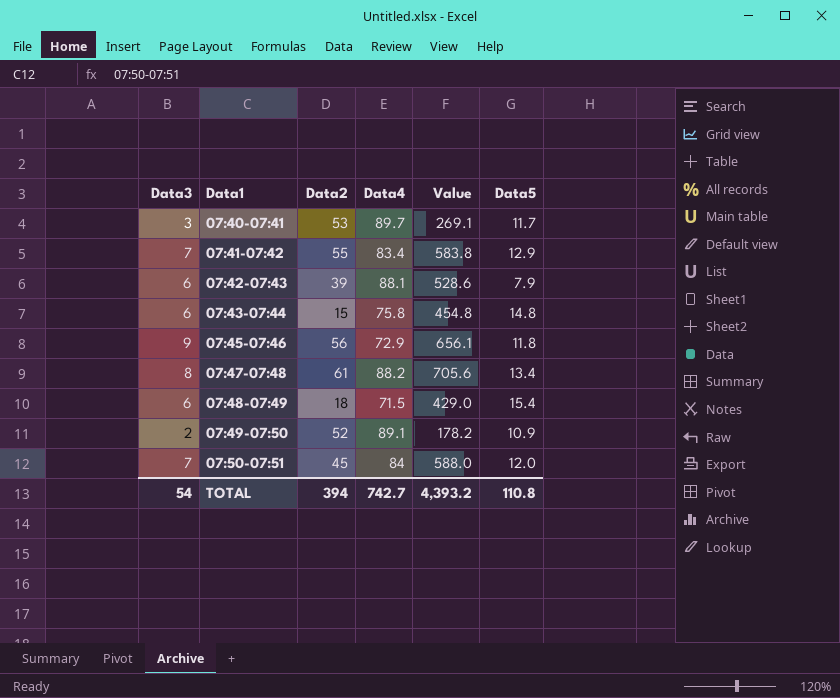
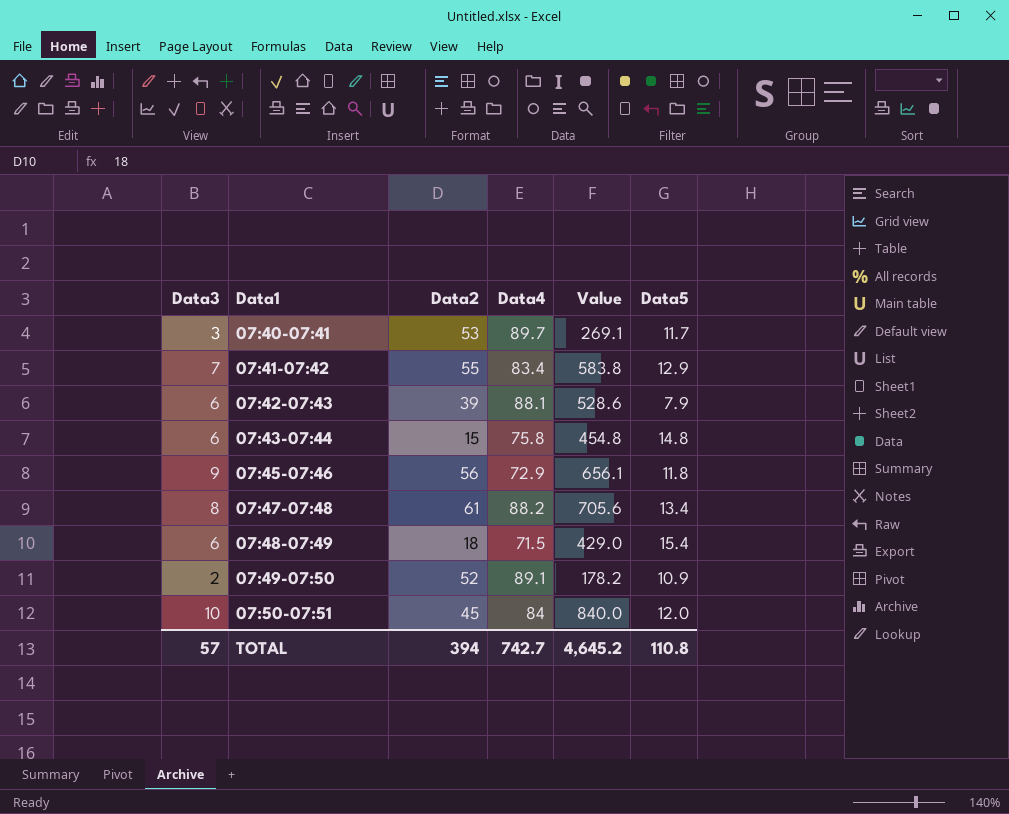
07:50-07:51 | Data3: 7 -> 10
07:50-07:51 | Value: 588.0 -> 840.0
TOTAL | Data3: 54 -> 57
TOTAL | Value: 4,393.2 -> 4,645.2

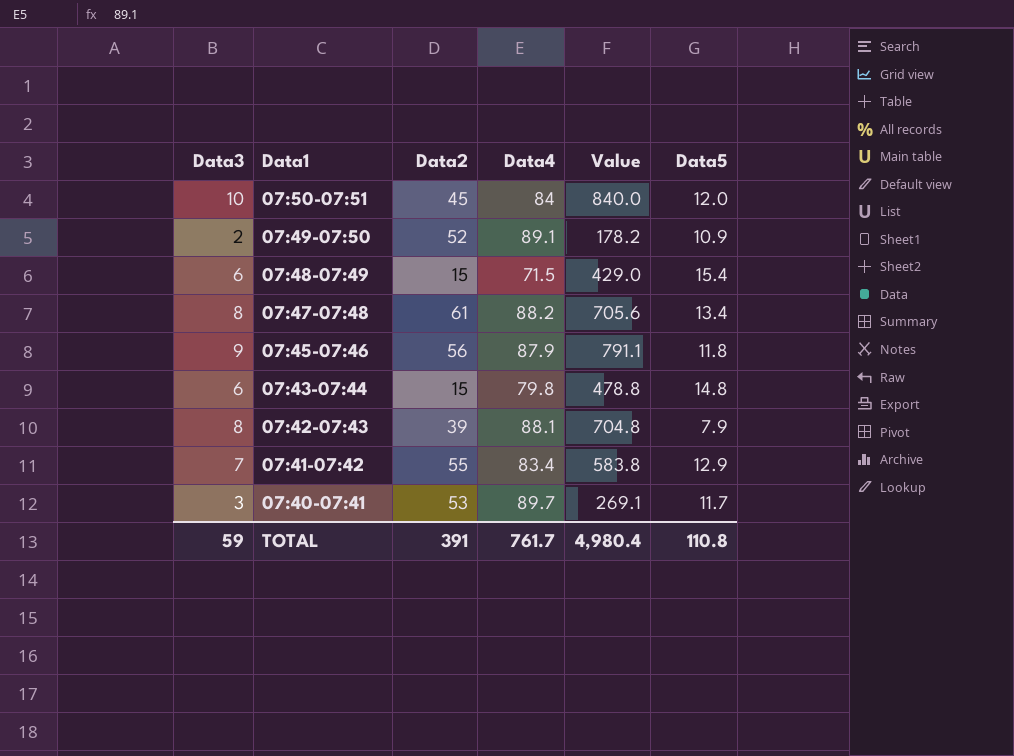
row order: Data1 ascending -> Data1 descending
07:48-07:49 | Data2: 18 -> 15
07:45-07:46 | Data4: 72.9 -> 87.9
07:45-07:46 | Value: 656.1 -> 791.1
07:43-07:44 | Data4: 75.8 -> 79.8
07:43-07:44 | Value: 454.8 -> 478.8
07:42-07:43 | Data3: 6 -> 8
07:42-07:43 | Value: 528.6 -> 704.8
TOTAL | Data3: 57 -> 59
TOTAL | Data2: 394 -> 391
TOTAL | Data4: 742.7 -> 761.7
TOTAL | Value: 4,645.2 -> 4,980.4

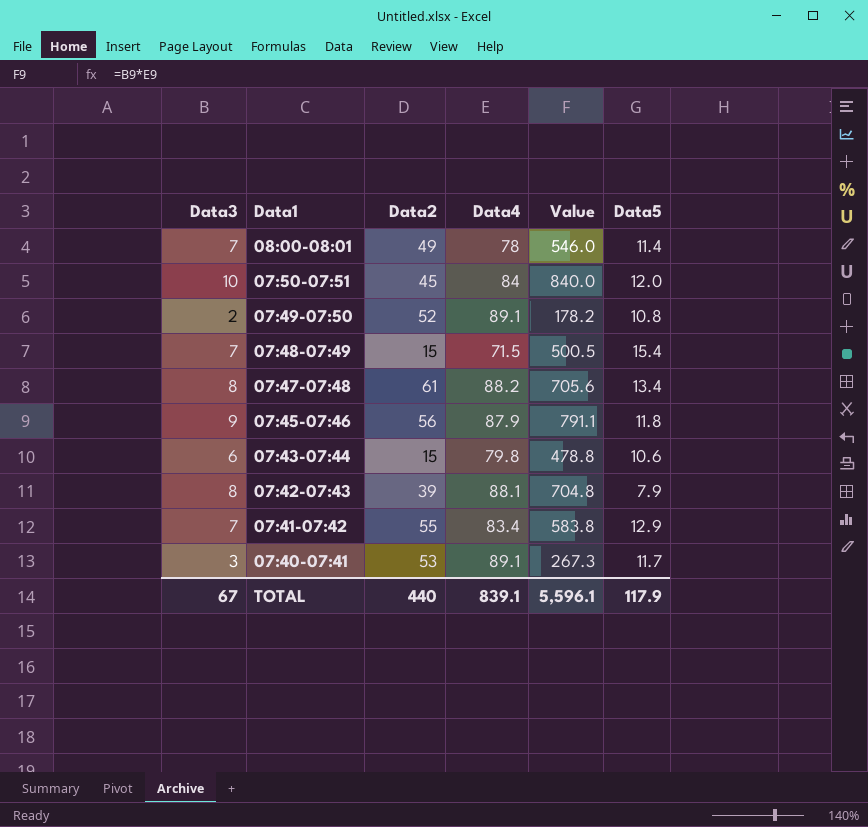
row 08:00-08:01: none -> 7 | 49 | 78 | 546.0 | 11.4
07:49-07:50 | Data5: 10.9 -> 10.8
07:48-07:49 | Data3: 6 -> 7
07:48-07:49 | Value: 429.0 -> 500.5
07:43-07:44 | Data5: 14.8 -> 10.6
07:40-07:41 | Data4: 89.7 -> 89.1
07:40-07:41 | Value: 269.1 -> 267.3
TOTAL | Data3: 59 -> 67
TOTAL | Data2: 391 -> 440
TOTAL | Data4: 761.7 -> 839.1
TOTAL | Value: 4,980.4 -> 5,596.1
TOTAL | Data5: 110.8 -> 117.9

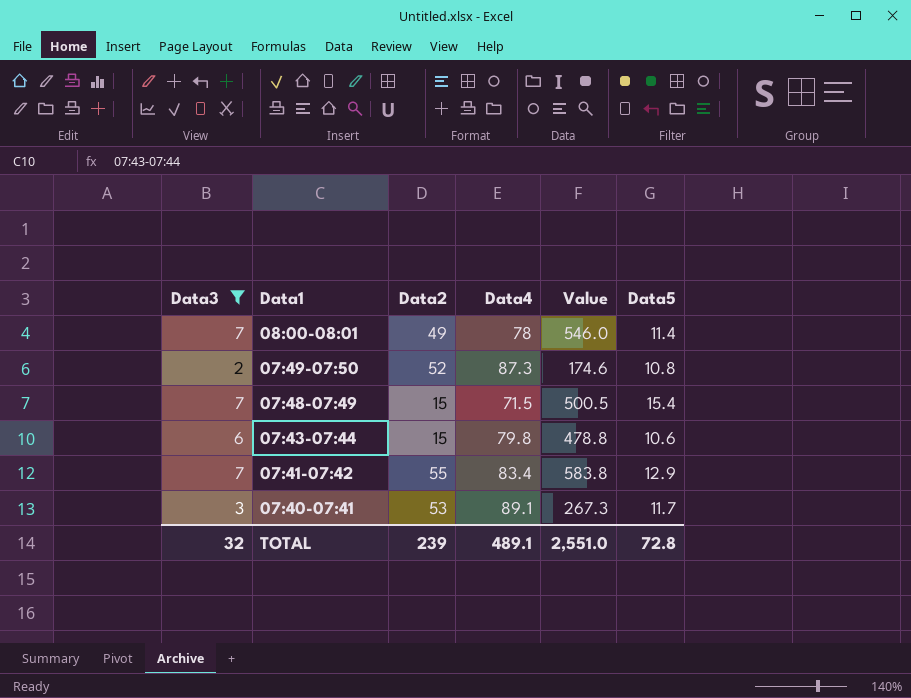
filter: none -> Data3 <= 7
07:49-07:50 | Data4: 89.1 -> 87.3
07:49-07:50 | Value: 178.2 -> 174.6
TOTAL | Data3: 67 -> 32
TOTAL | Data2: 440 -> 239
TOTAL | Data4: 839.1 -> 489.1
TOTAL | Value: 5,596.1 -> 2,551.0
TOTAL | Data5: 117.9 -> 72.8

